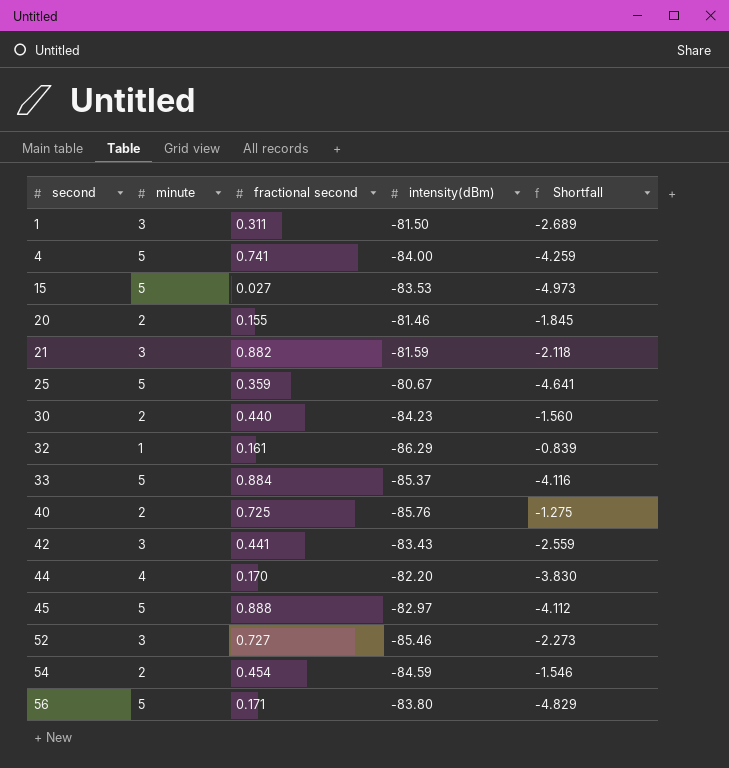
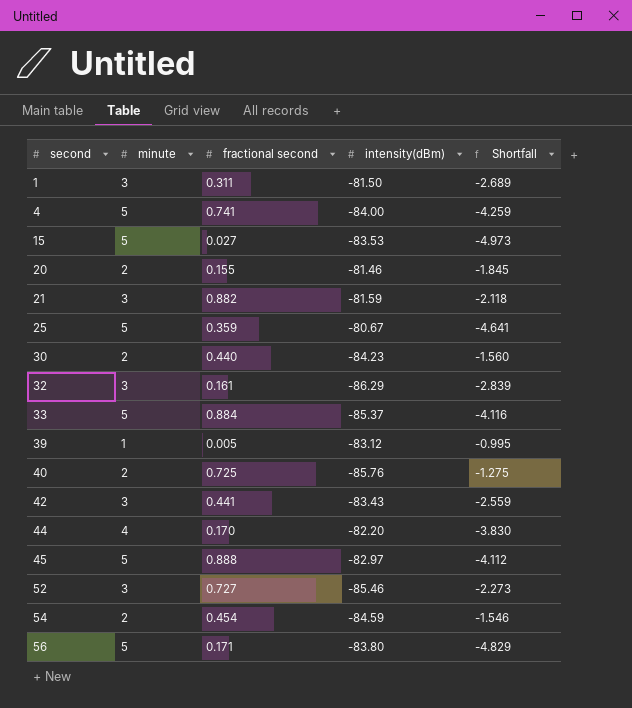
32 | minute: 1 -> 3
32 | Shortfall: -0.839 -> -2.839
row 39: none -> 1 | 0.005 | -83.12 | -0.995

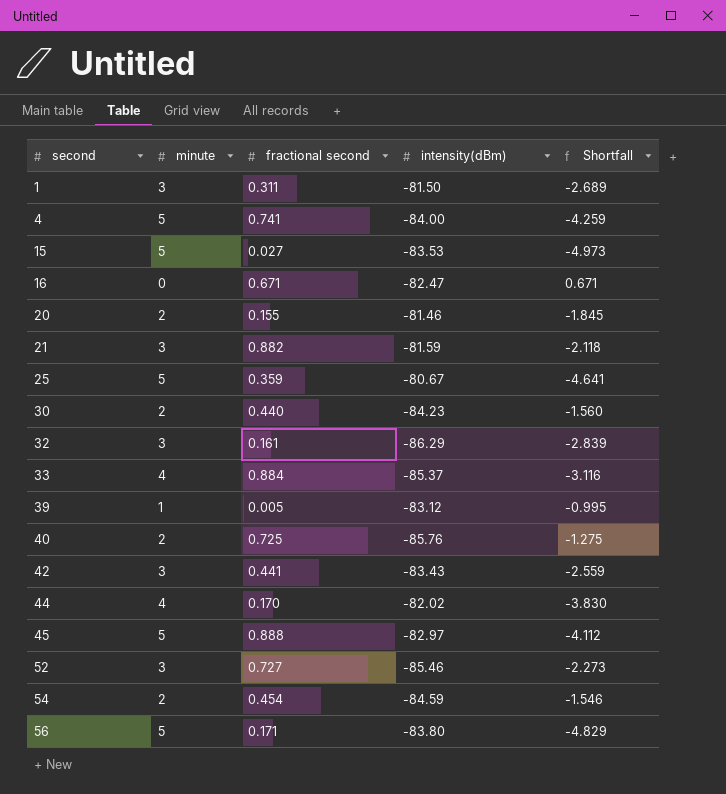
row 16: none -> 0 | 0.671 | -82.47 | 0.671
33 | minute: 5 -> 4
33 | Shortfall: -4.116 -> -3.116
44 | intensity(dBm): -82.20 -> -82.02

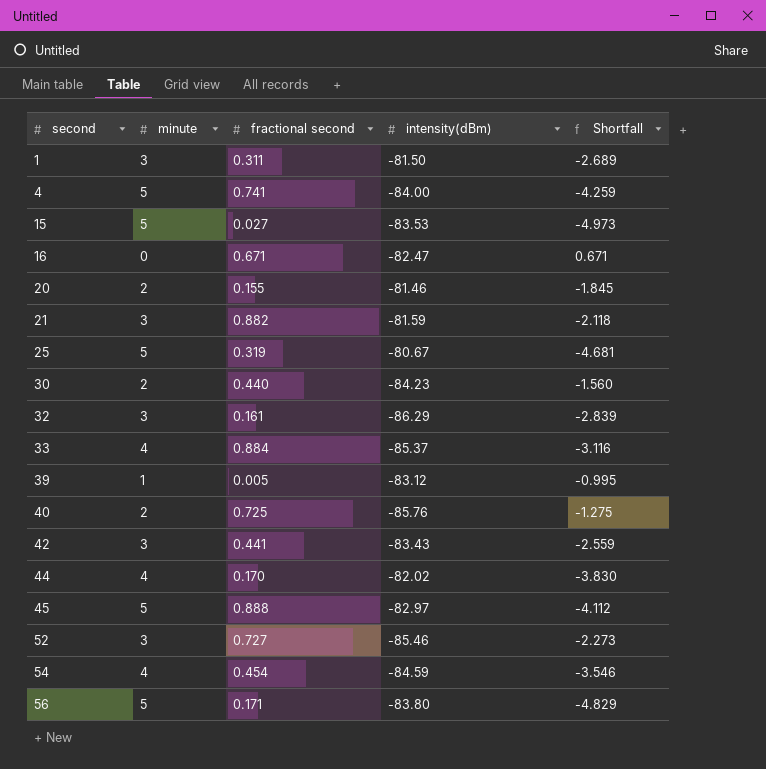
25 | fractional second: 0.359 -> 0.319
25 | Shortfall: -4.641 -> -4.681
54 | minute: 2 -> 4
54 | Shortfall: -1.546 -> -3.546

